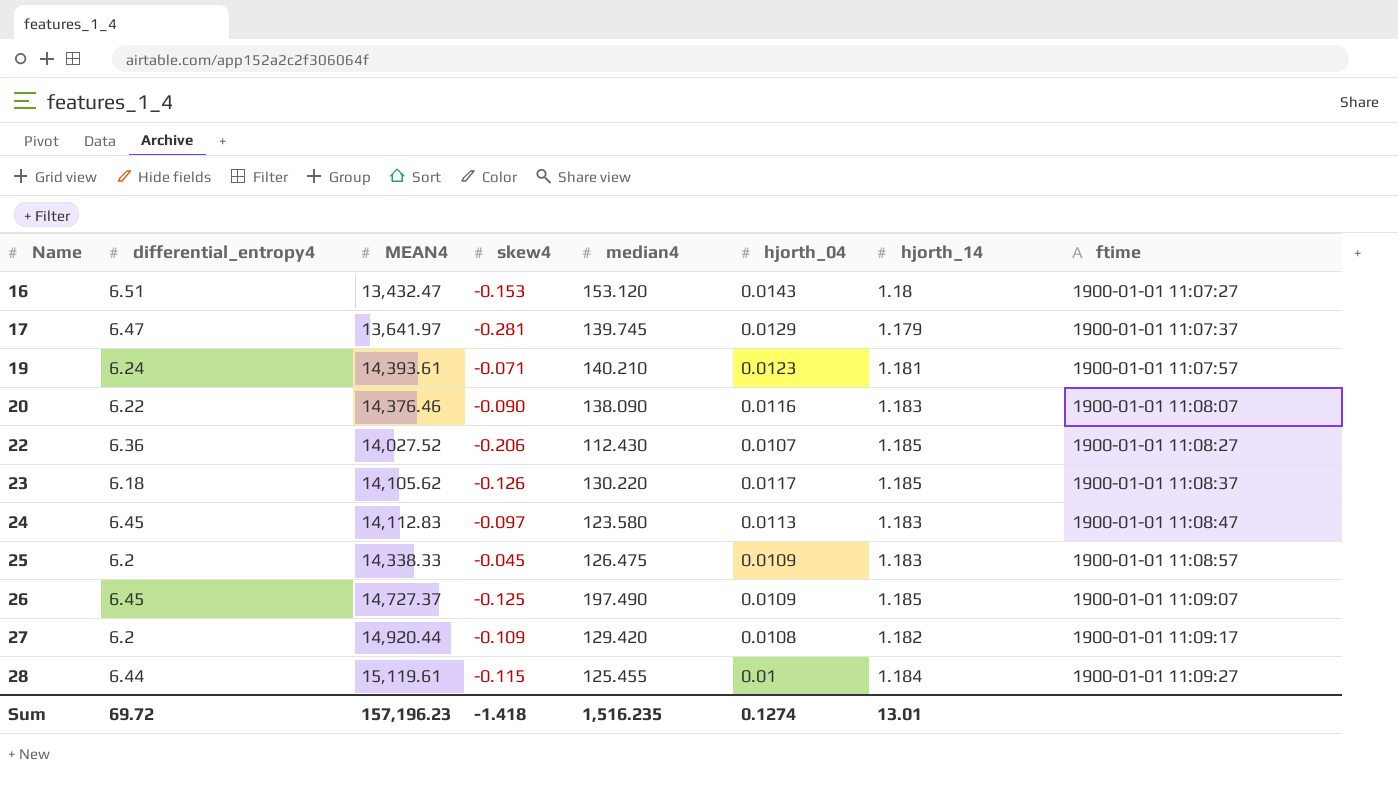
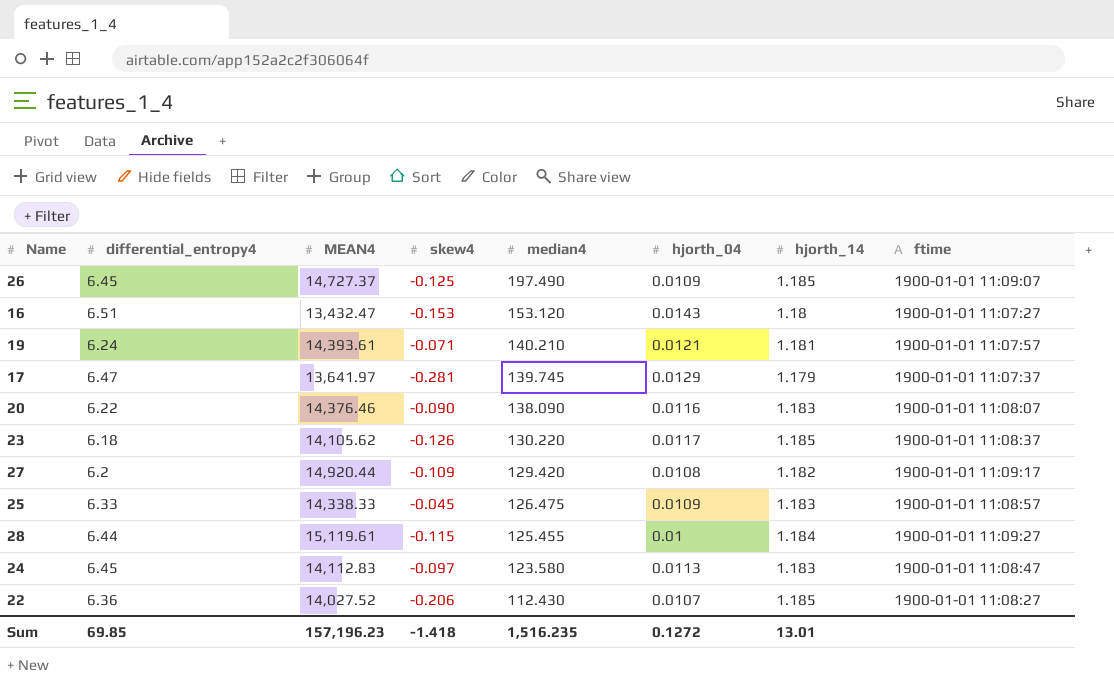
row order: Name ascending -> median4 descending
19 | hjorth_04: 0.0123 -> 0.0121
25 | differential_entropy4: 6.2 -> 6.33
Sum | differential_entropy4: 69.72 -> 69.85
Sum | hjorth_04: 0.1274 -> 0.1272

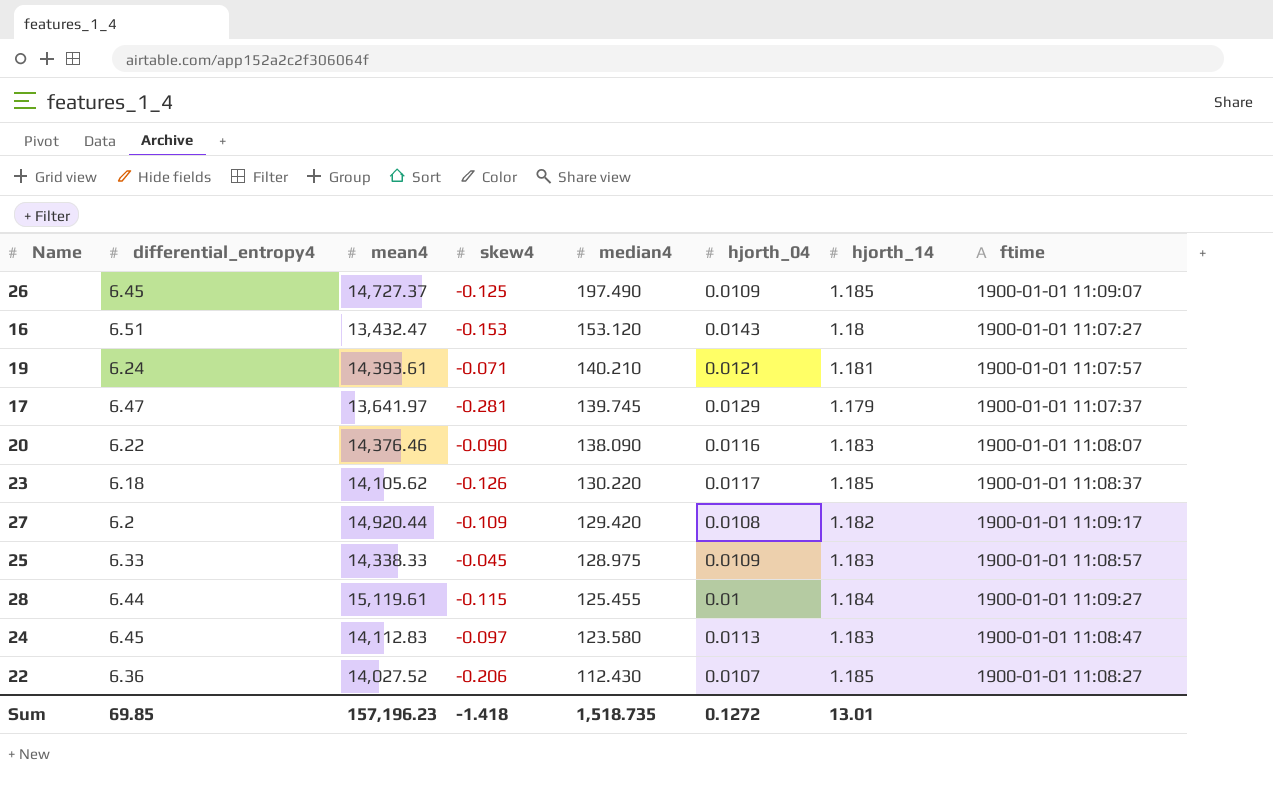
column name: MEAN4 -> mean4
25 | median4: 126.475 -> 128.975
Sum | median4: 1,516.235 -> 1,518.735

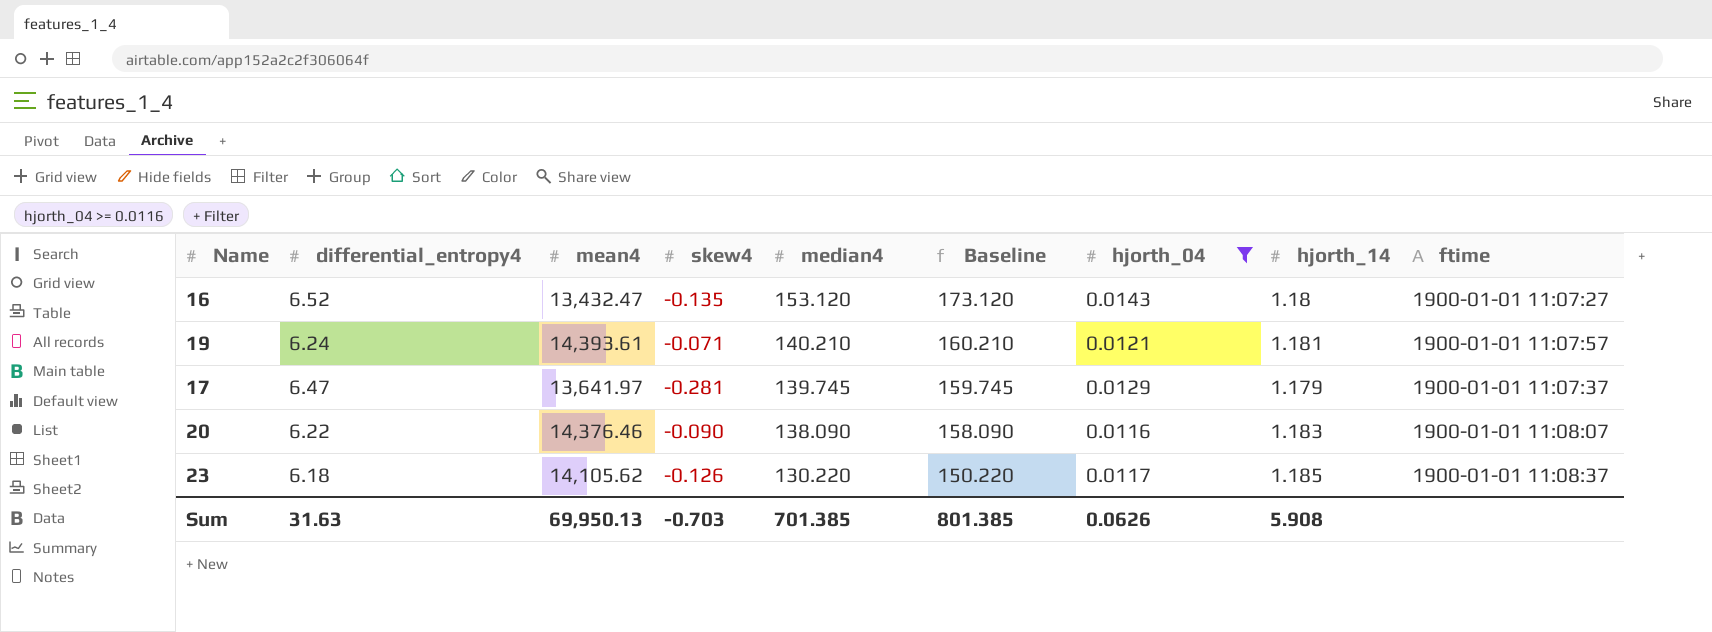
filter: none -> hjorth_04 >= 0.0116
column Baseline | formula: none -> [median4] + 20
16 | differential_entropy4: 6.51 -> 6.52
16 | skew4: -0.153 -> -0.135
Sum | differential_entropy4: 69.85 -> 31.63
Sum | mean4: 157,196.23 -> 69,950.13
Sum | skew4: -1.418 -> -0.703
Sum | median4: 1,518.735 -> 701.385
Sum | hjorth_04: 0.1272 -> 0.0626
Sum | hjorth_14: 13.01 -> 5.908

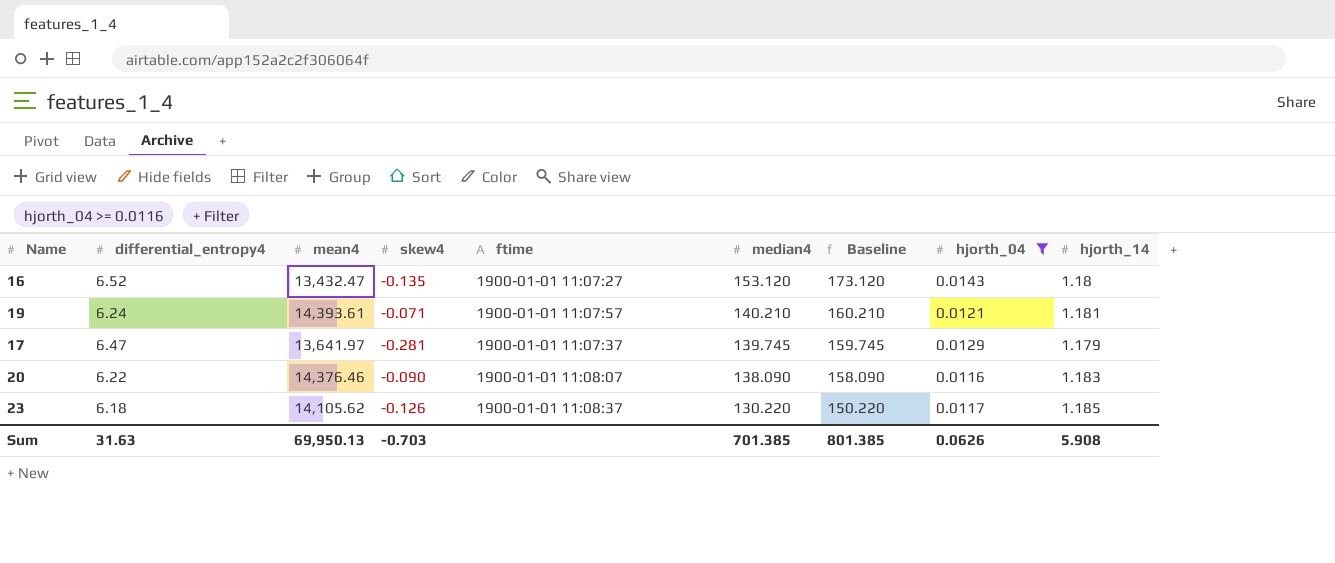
column ftime | position: 9 -> 5

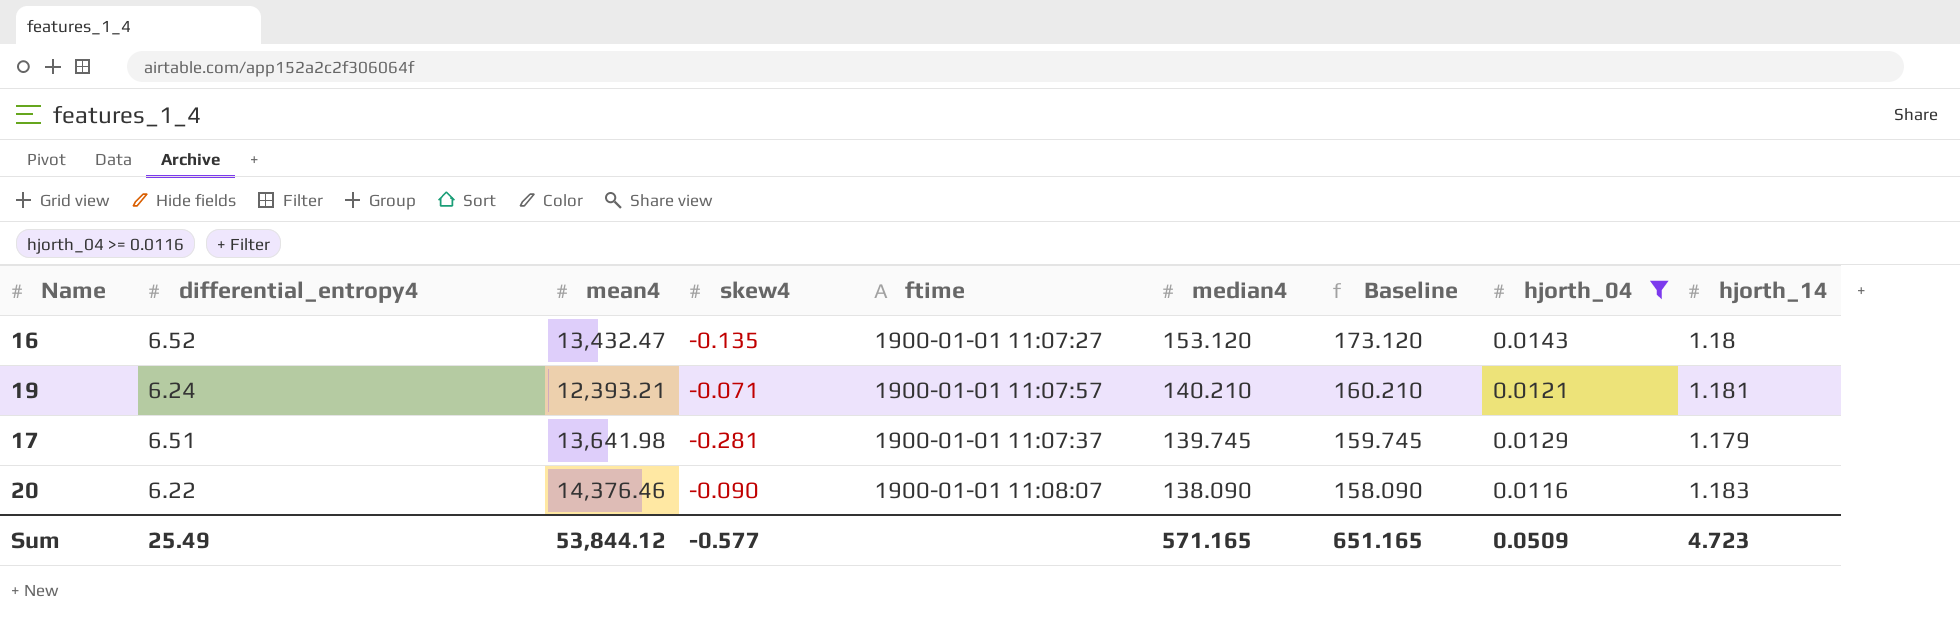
row 23: 6.18 | 14,105.62 | -0.126 | 1900-01-01 11:08:37 | 130.220 | 150.220 | 0.0117 | 1.185 -> none
19 | mean4: 14,393.61 -> 12,393.21
17 | differential_entropy4: 6.47 -> 6.51
17 | mean4: 13,641.97 -> 13,641.98
Sum | differential_entropy4: 31.63 -> 25.49
Sum | mean4: 69,950.13 -> 53,844.12
Sum | skew4: -0.703 -> -0.577
Sum | median4: 701.385 -> 571.165
Sum | Baseline: 801.385 -> 651.165
Sum | hjorth_04: 0.0626 -> 0.0509
Sum | hjorth_14: 5.908 -> 4.723

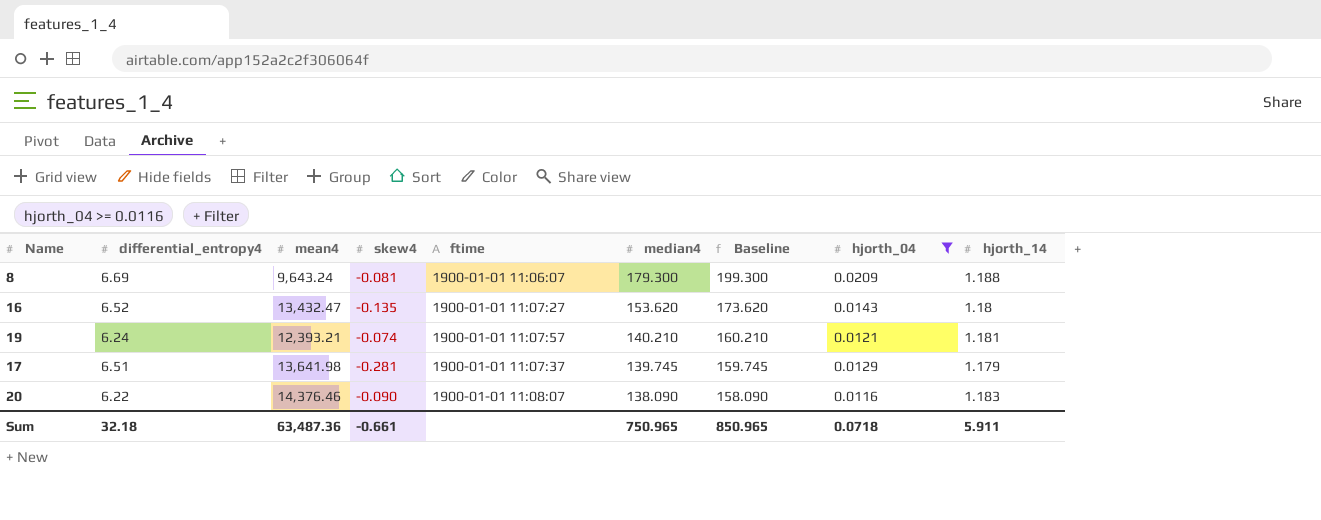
row 8: none -> 6.69 | 9,643.24 | -0.081 | 1900-01-01 11:06:07 | 179.300 | 199.300 | 0.0209 | 1.188
16 | median4: 153.120 -> 153.620
16 | Baseline: 173.120 -> 173.620
19 | skew4: -0.071 -> -0.074
Sum | differential_entropy4: 25.49 -> 32.18
Sum | mean4: 53,844.12 -> 63,487.36
Sum | skew4: -0.577 -> -0.661
Sum | median4: 571.165 -> 750.965
Sum | Baseline: 651.165 -> 850.965
Sum | hjorth_04: 0.0509 -> 0.0718
Sum | hjorth_14: 4.723 -> 5.911

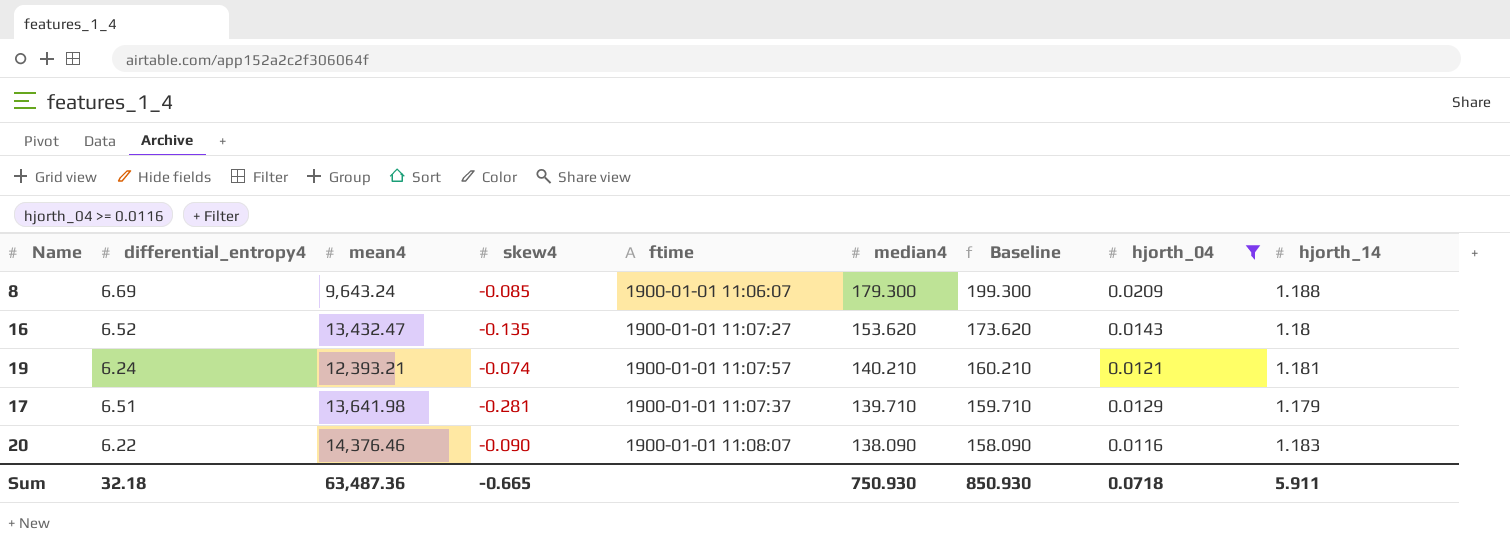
8 | skew4: -0.081 -> -0.085
17 | median4: 139.745 -> 139.710
17 | Baseline: 159.745 -> 159.710
Sum | skew4: -0.661 -> -0.665
Sum | median4: 750.965 -> 750.930
Sum | Baseline: 850.965 -> 850.930

